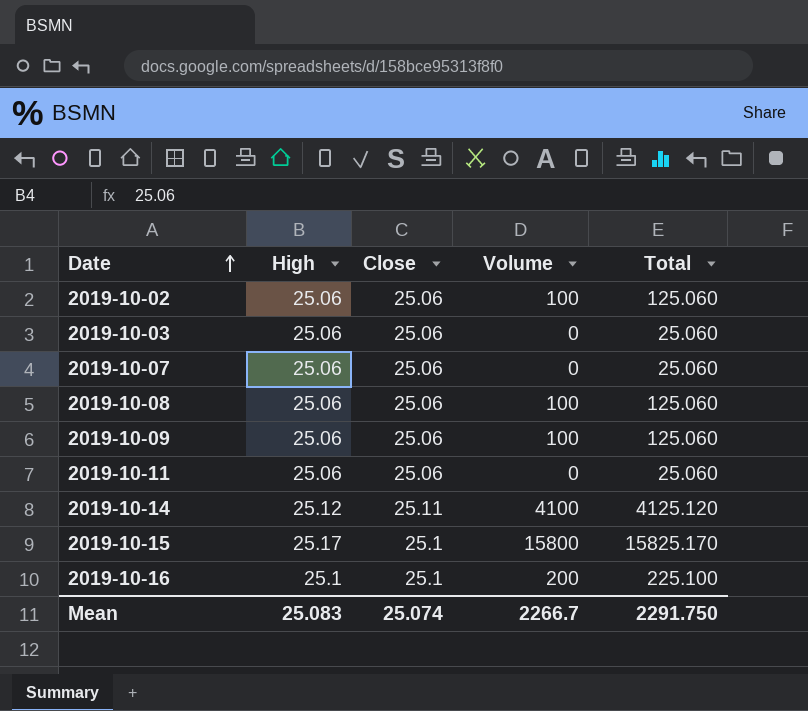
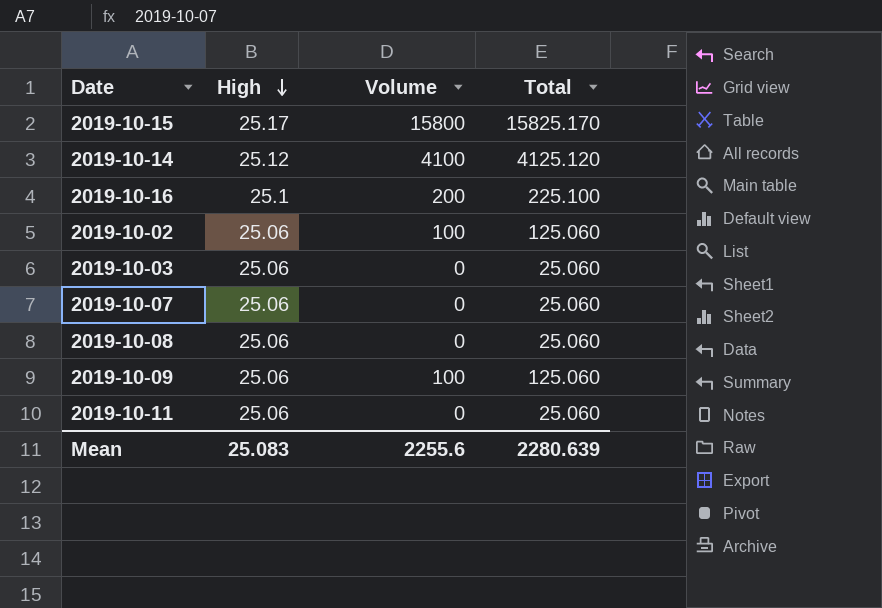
row order: Date ascending -> High descending
column Close | position: 3 -> none
2019-10-08 | Volume: 100 -> 0
2019-10-08 | Total: 125.060 -> 25.060
Mean | Volume: 2266.7 -> 2255.6
Mean | Total: 2291.750 -> 2280.639

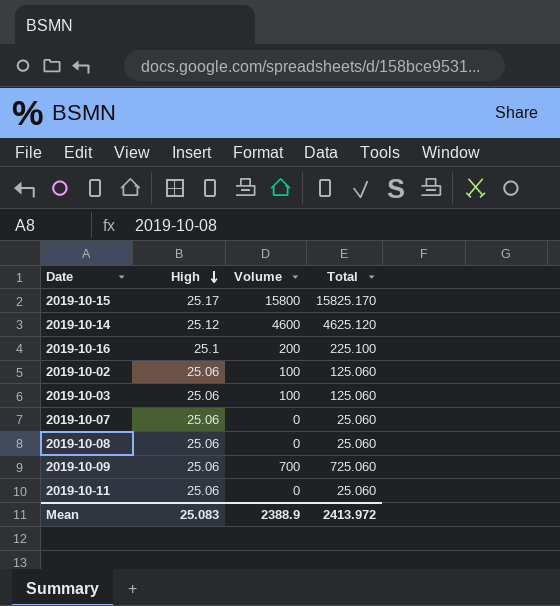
2019-10-14 | Volume: 4100 -> 4600
2019-10-14 | Total: 4125.120 -> 4625.120
2019-10-03 | Volume: 0 -> 100
2019-10-03 | Total: 25.060 -> 125.060
2019-10-09 | Volume: 100 -> 700
2019-10-09 | Total: 125.060 -> 725.060
Mean | Volume: 2255.6 -> 2388.9
Mean | Total: 2280.639 -> 2413.972

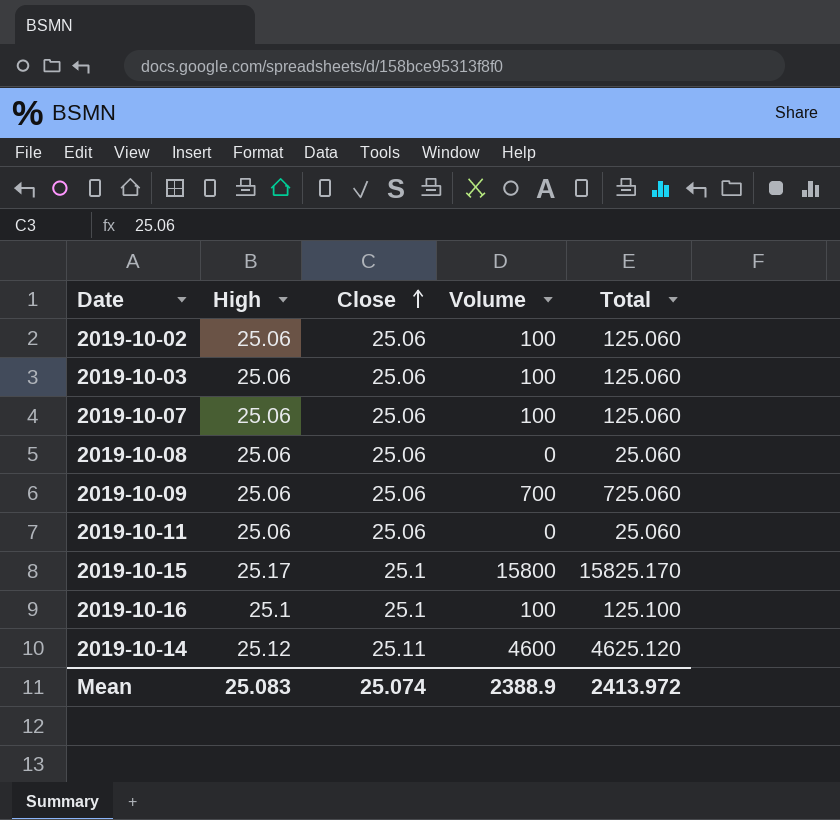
row order: High descending -> Close ascending
column Close | position: none -> 3
2019-10-07 | Volume: 0 -> 100
2019-10-07 | Total: 25.060 -> 125.060
2019-10-16 | Volume: 200 -> 100
2019-10-16 | Total: 225.100 -> 125.100

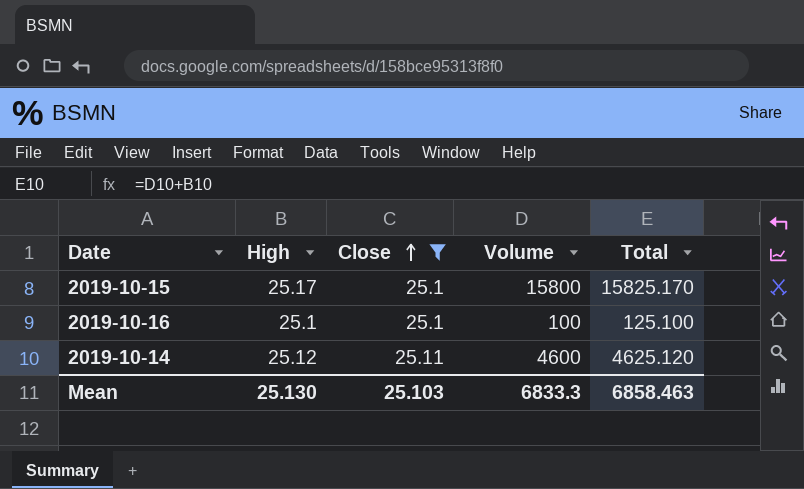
filter: none -> Close != 25.06
Mean | High: 25.083 -> 25.130
Mean | Close: 25.074 -> 25.103
Mean | Volume: 2388.9 -> 6833.3
Mean | Total: 2413.972 -> 6858.463

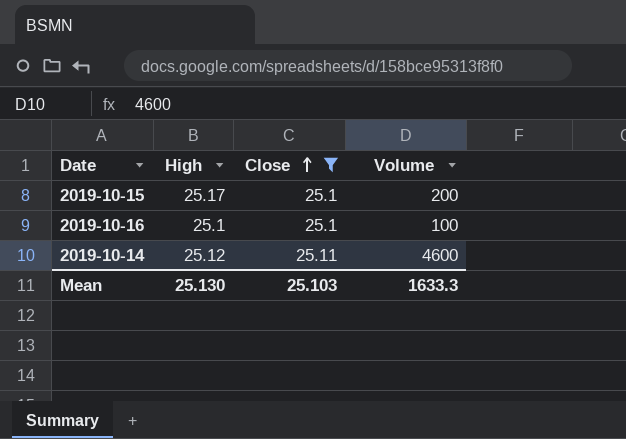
column Total | formula: [High] + [Volume] -> none
2019-10-15 | Volume: 15800 -> 200
Mean | Volume: 6833.3 -> 1633.3

